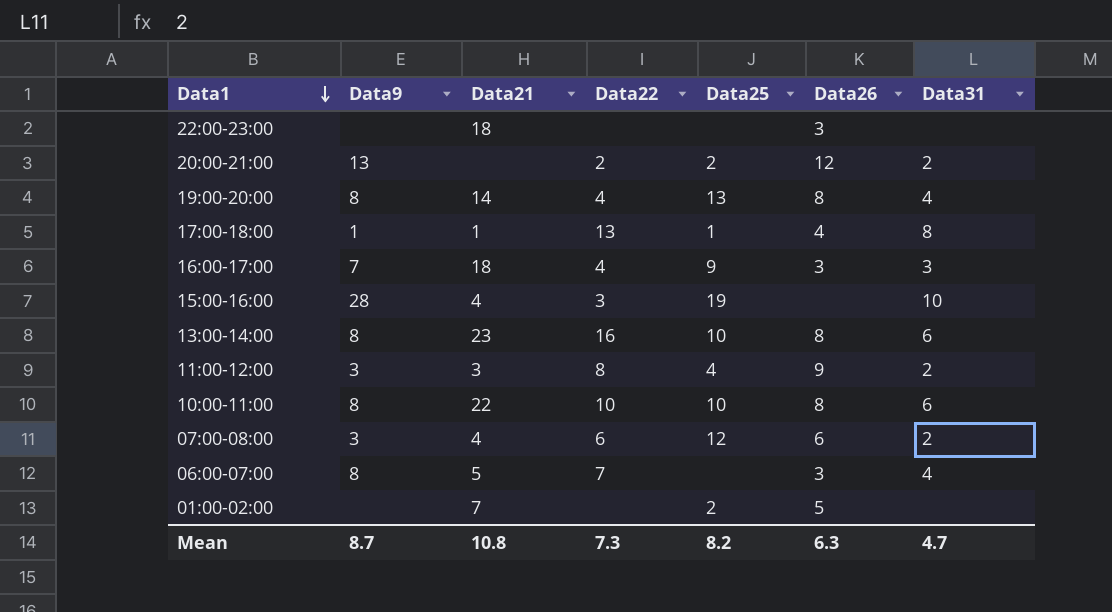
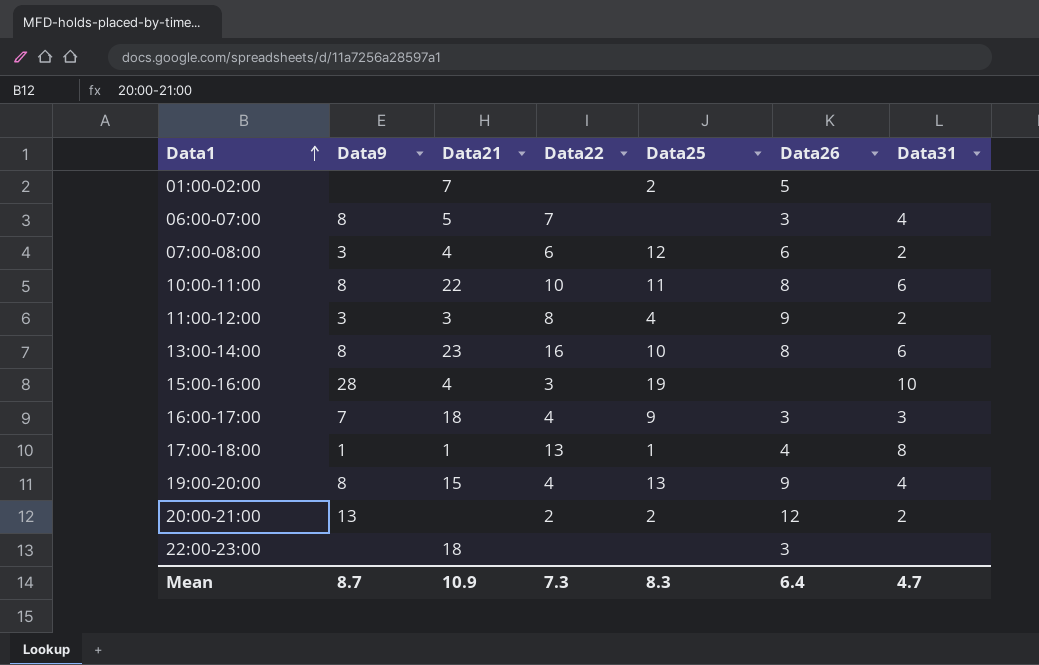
row order: Data1 descending -> Data1 ascending
10:00-11:00 | Data25: 10 -> 11
19:00-20:00 | Data21: 14 -> 15
19:00-20:00 | Data26: 8 -> 9
Mean | Data21: 10.8 -> 10.9
Mean | Data25: 8.2 -> 8.3
Mean | Data26: 6.3 -> 6.4

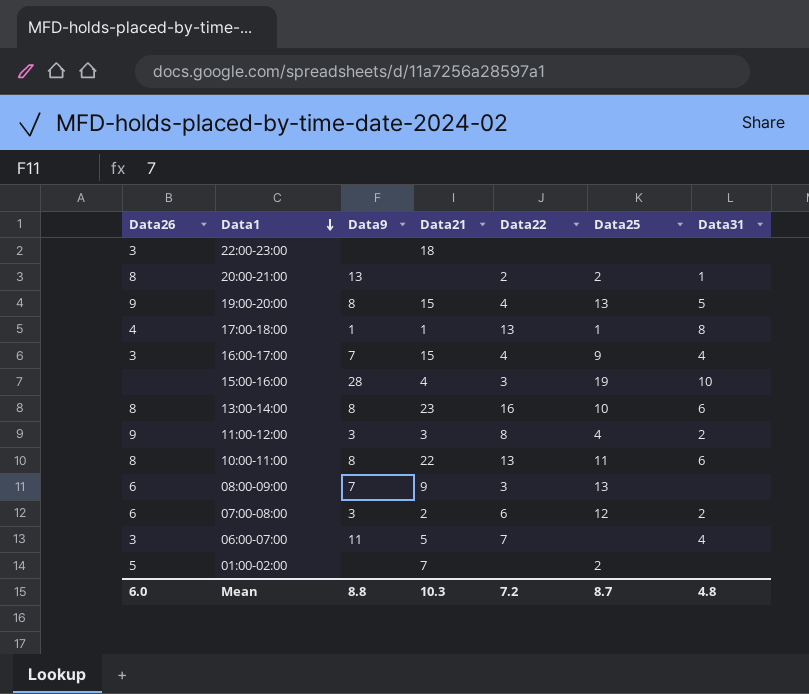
row order: Data1 ascending -> Data1 descending
column Data26 | position: 6 -> 1
20:00-21:00 | Data26: 12 -> 8
20:00-21:00 | Data31: 2 -> 1
19:00-20:00 | Data31: 4 -> 5
16:00-17:00 | Data21: 18 -> 15
16:00-17:00 | Data31: 3 -> 4
10:00-11:00 | Data22: 10 -> 13
row 08:00-09:00: none -> 6 | 7 | 9 | 3 | 13 | none
07:00-08:00 | Data21: 4 -> 2
06:00-07:00 | Data9: 8 -> 11
Mean | Data26: 6.4 -> 6.0
Mean | Data9: 8.7 -> 8.8
Mean | Data21: 10.9 -> 10.3
Mean | Data22: 7.3 -> 7.2
Mean | Data25: 8.3 -> 8.7
Mean | Data31: 4.7 -> 4.8

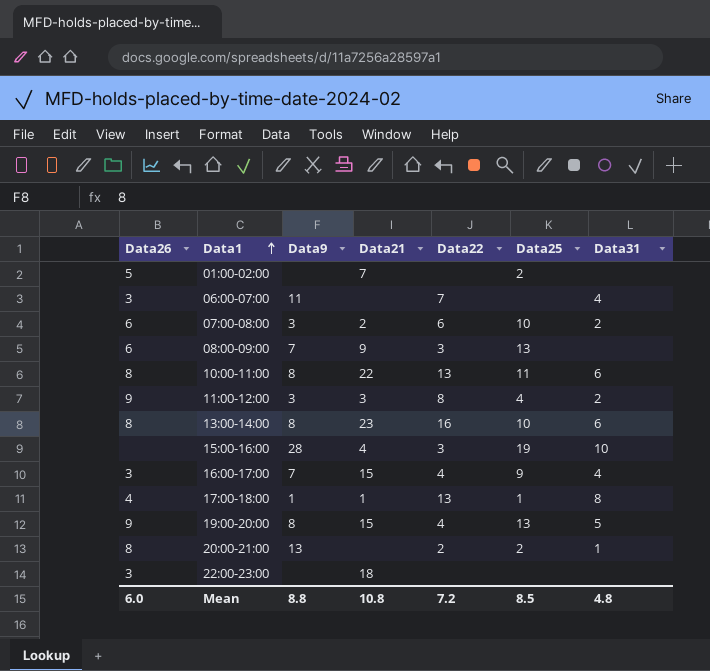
row order: Data1 descending -> Data1 ascending
06:00-07:00 | Data21: 5 -> none
07:00-08:00 | Data25: 12 -> 10
Mean | Data21: 10.3 -> 10.8
Mean | Data25: 8.7 -> 8.5

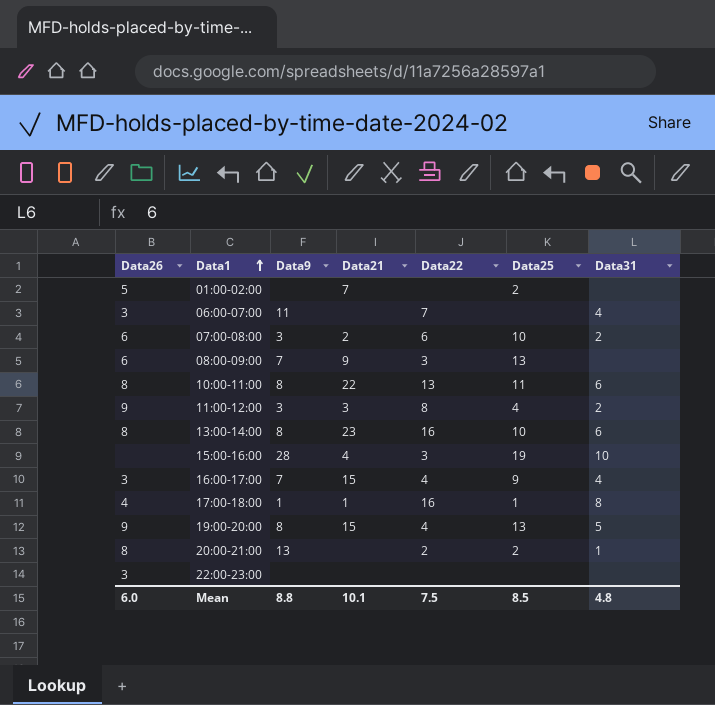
17:00-18:00 | Data22: 13 -> 16
22:00-23:00 | Data21: 18 -> none
Mean | Data21: 10.8 -> 10.1
Mean | Data22: 7.2 -> 7.5

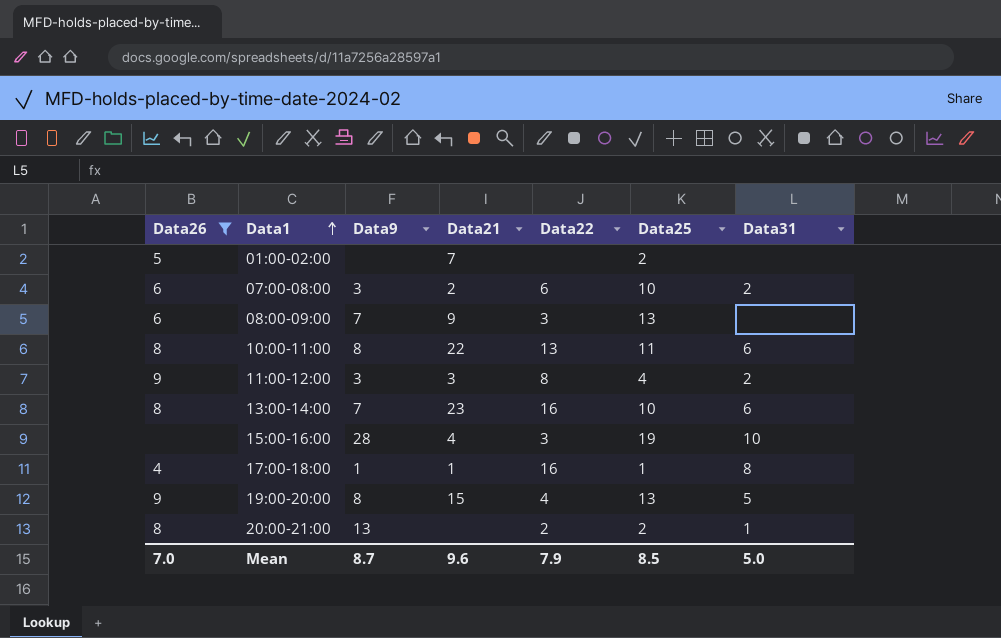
filter: none -> Data26 != 3
13:00-14:00 | Data9: 8 -> 7
Mean | Data26: 6.0 -> 7.0
Mean | Data9: 8.8 -> 8.7
Mean | Data21: 10.1 -> 9.6
Mean | Data22: 7.5 -> 7.9
Mean | Data31: 4.8 -> 5.0

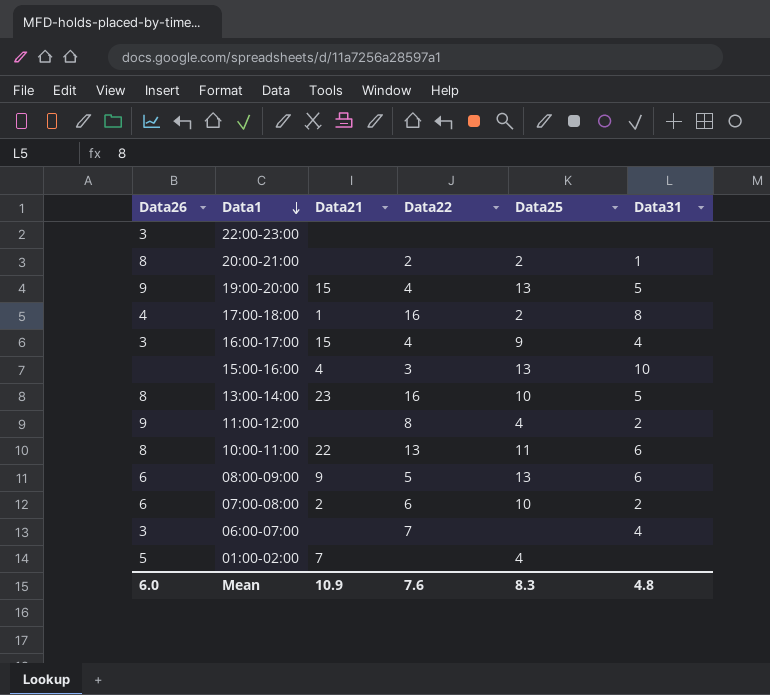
filter: Data26 != 3 -> none
row order: Data1 ascending -> Data1 descending
column Data9 | position: 3 -> none
17:00-18:00 | Data25: 1 -> 2
15:00-16:00 | Data25: 19 -> 13
13:00-14:00 | Data31: 6 -> 5
11:00-12:00 | Data21: 3 -> none
08:00-09:00 | Data22: 3 -> 5
08:00-09:00 | Data31: none -> 6
01:00-02:00 | Data25: 2 -> 4
Mean | Data26: 7.0 -> 6.0
Mean | Data21: 9.6 -> 10.9
Mean | Data22: 7.9 -> 7.6
Mean | Data25: 8.5 -> 8.3
Mean | Data31: 5.0 -> 4.8

